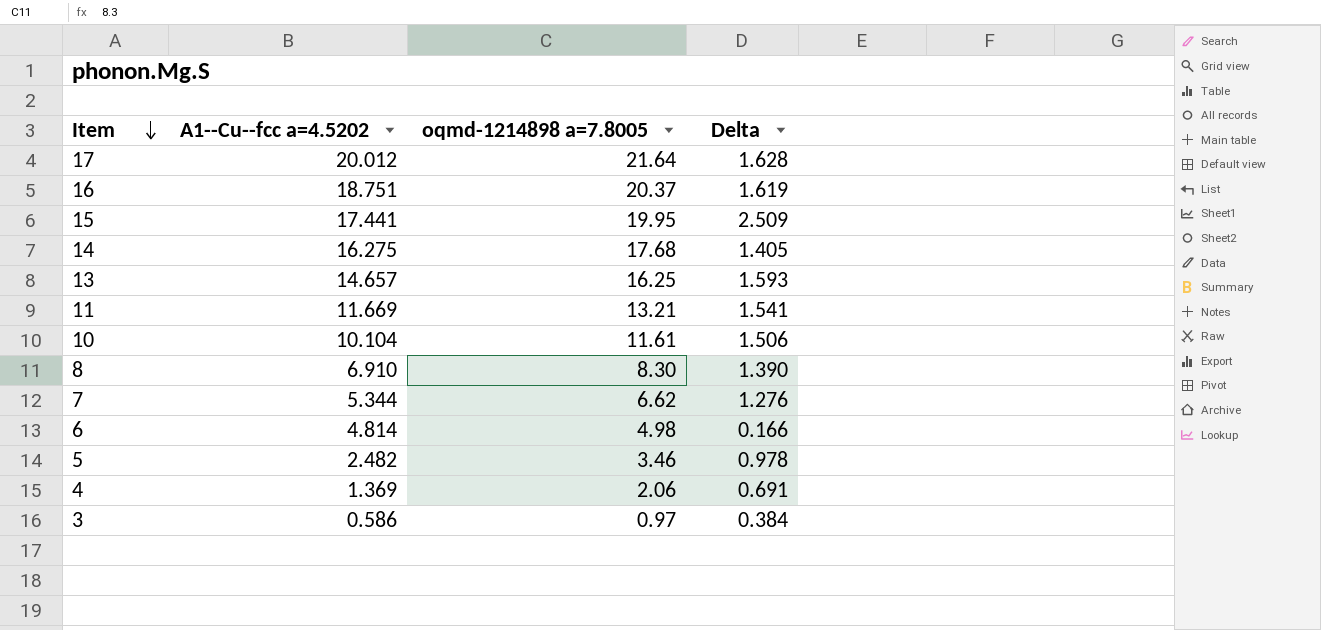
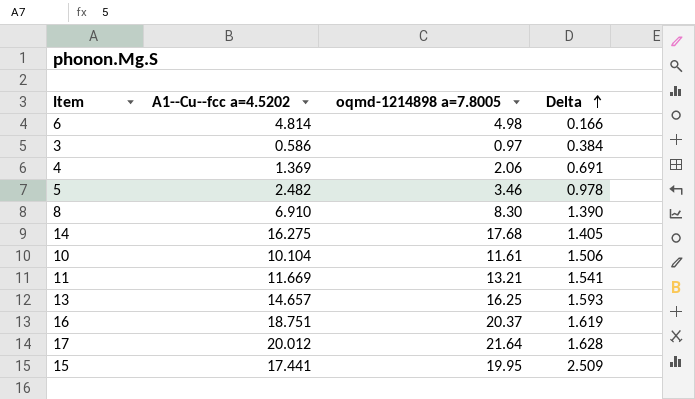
row order: Item descending -> Delta ascending
row 7: 5.344 | 6.62 | 1.276 -> none

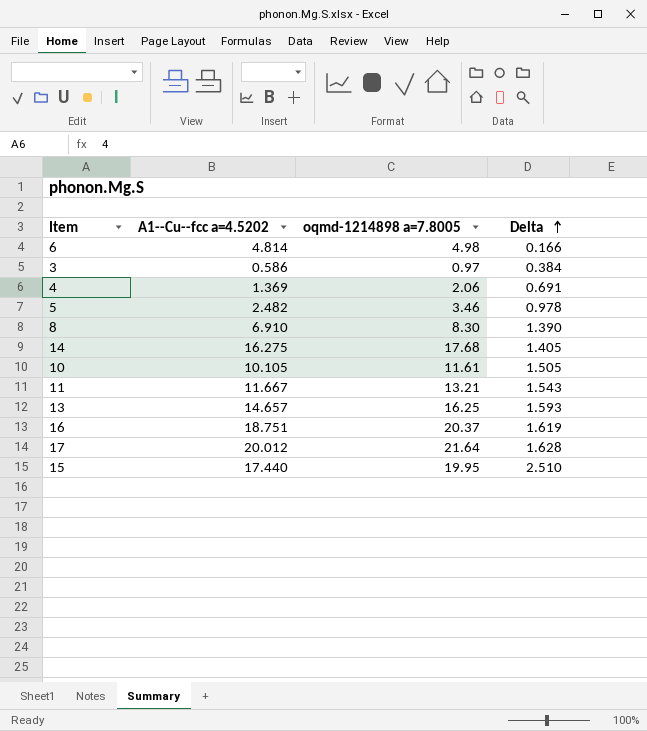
10 | A1--Cu--fcc a=4.5202: 10.104 -> 10.105
10 | Delta: 1.506 -> 1.505
11 | A1--Cu--fcc a=4.5202: 11.669 -> 11.667
11 | Delta: 1.541 -> 1.543
15 | A1--Cu--fcc a=4.5202: 17.441 -> 17.440
15 | Delta: 2.509 -> 2.510

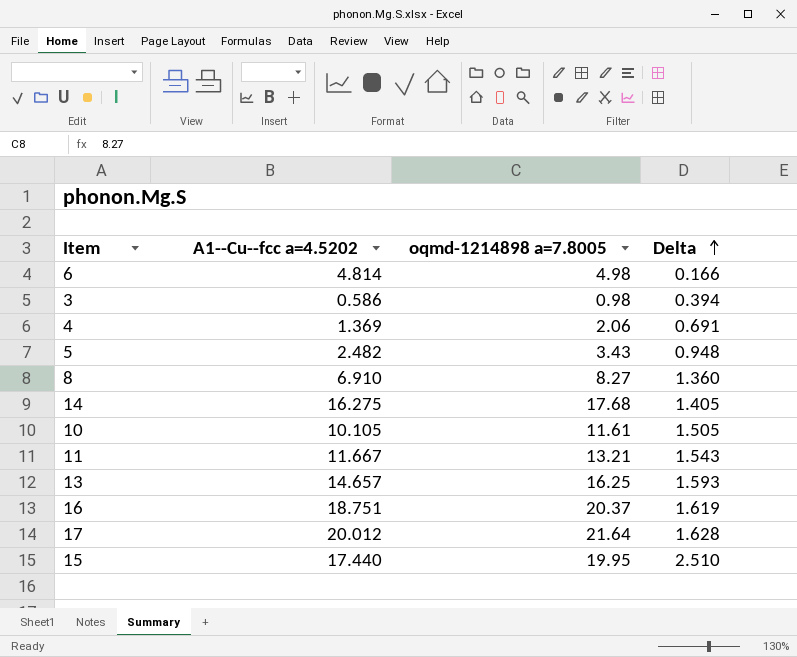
3 | oqmd-1214898 a=7.8005: 0.97 -> 0.98
3 | Delta: 0.384 -> 0.394
5 | oqmd-1214898 a=7.8005: 3.46 -> 3.43
5 | Delta: 0.978 -> 0.948
8 | oqmd-1214898 a=7.8005: 8.30 -> 8.27
8 | Delta: 1.390 -> 1.360

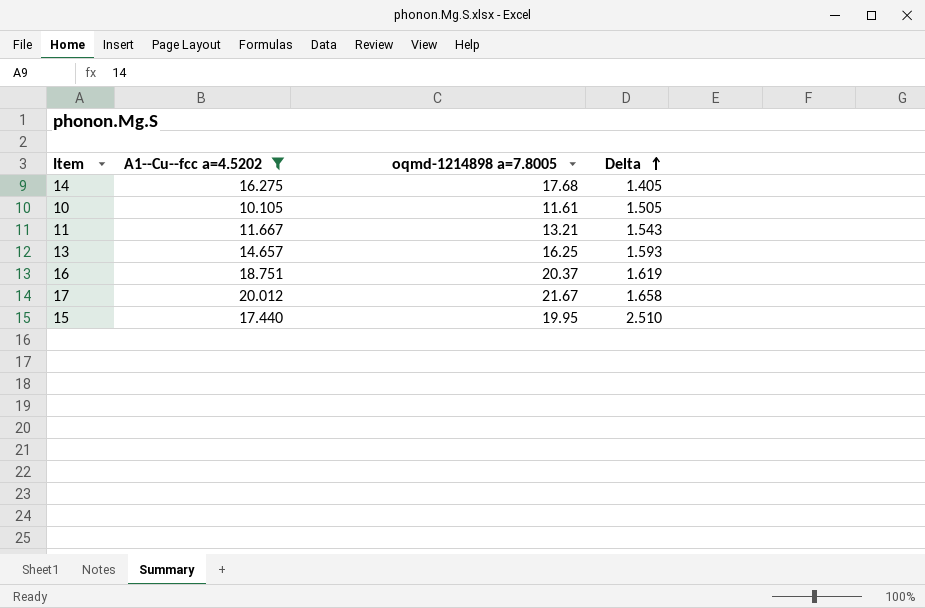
filter: none -> A1--Cu--fcc a=4.5202 >= 10.105
17 | oqmd-1214898 a=7.8005: 21.64 -> 21.67
17 | Delta: 1.628 -> 1.658

